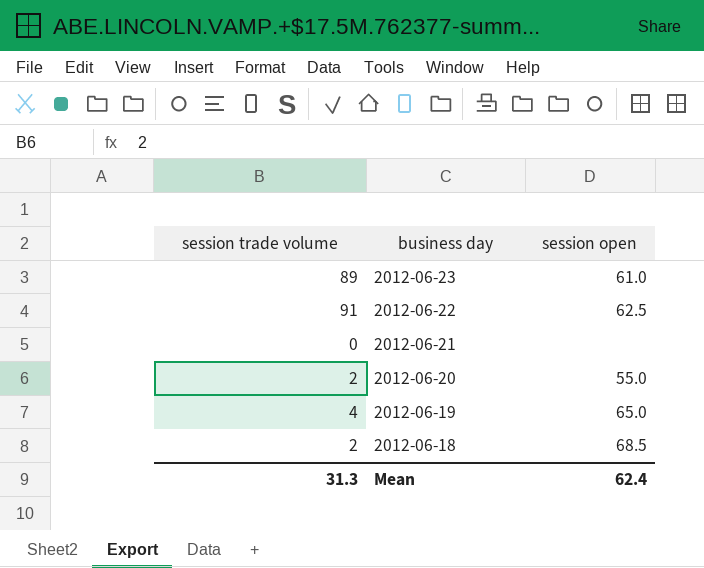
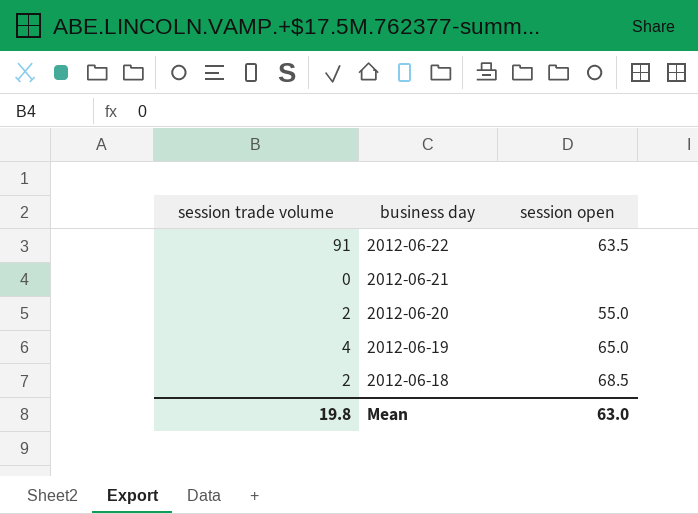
row 2012-06-23: 89 | 61.0 -> none
2012-06-22 | session open: 62.5 -> 63.5
Mean | session trade volume: 31.3 -> 19.8
Mean | session open: 62.4 -> 63.0

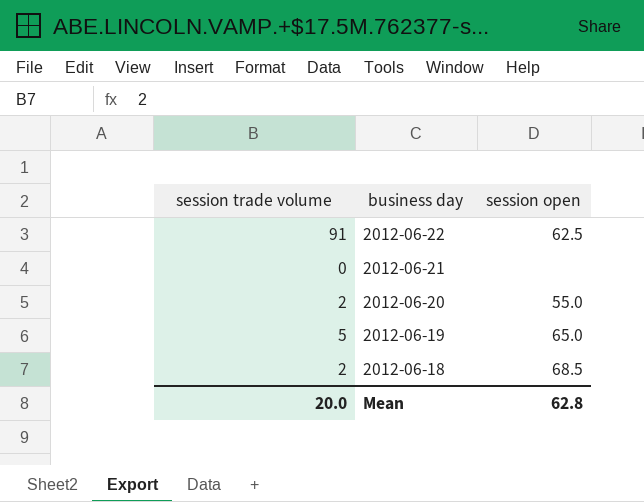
2012-06-22 | session open: 63.5 -> 62.5
2012-06-19 | session trade volume: 4 -> 5
Mean | session trade volume: 19.8 -> 20.0
Mean | session open: 63.0 -> 62.8

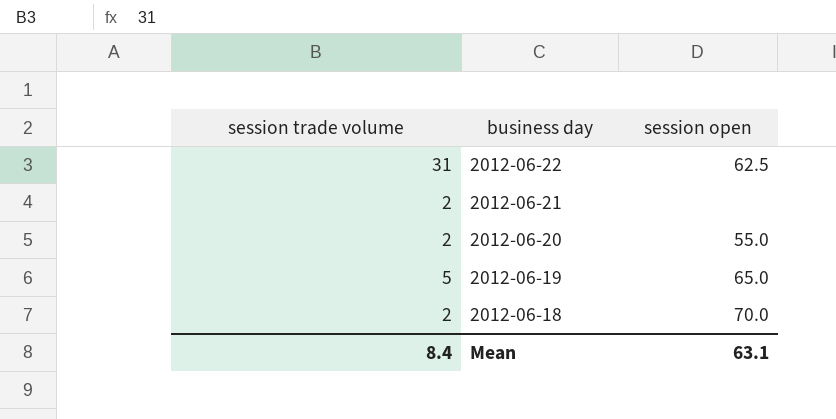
2012-06-22 | session trade volume: 91 -> 31
2012-06-21 | session trade volume: 0 -> 2
2012-06-18 | session open: 68.5 -> 70.0
Mean | session trade volume: 20.0 -> 8.4
Mean | session open: 62.8 -> 63.1

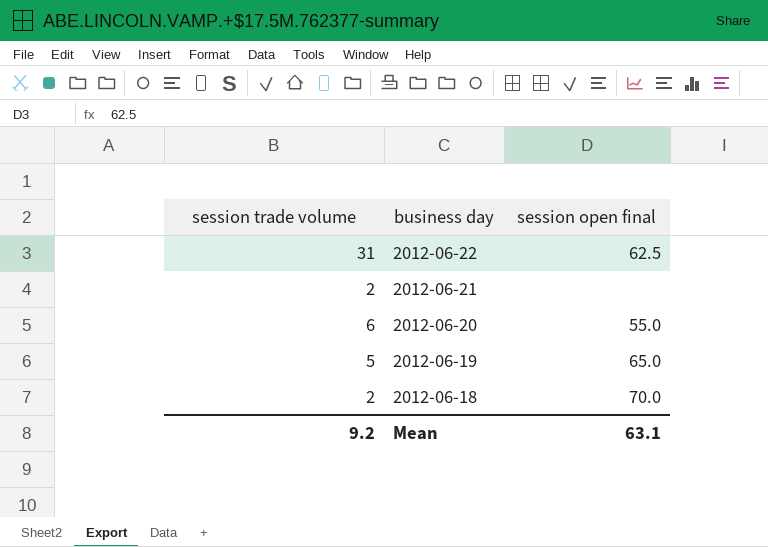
column name: session open -> session open final
2012-06-20 | session trade volume: 2 -> 6
Mean | session trade volume: 8.4 -> 9.2

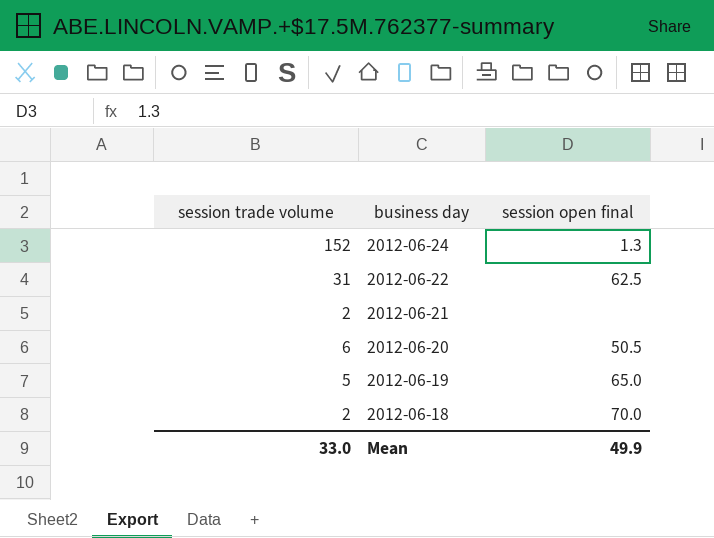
row 2012-06-24: none -> 152 | 1.3
2012-06-20 | session open final: 55.0 -> 50.5
Mean | session trade volume: 9.2 -> 33.0
Mean | session open final: 63.1 -> 49.9

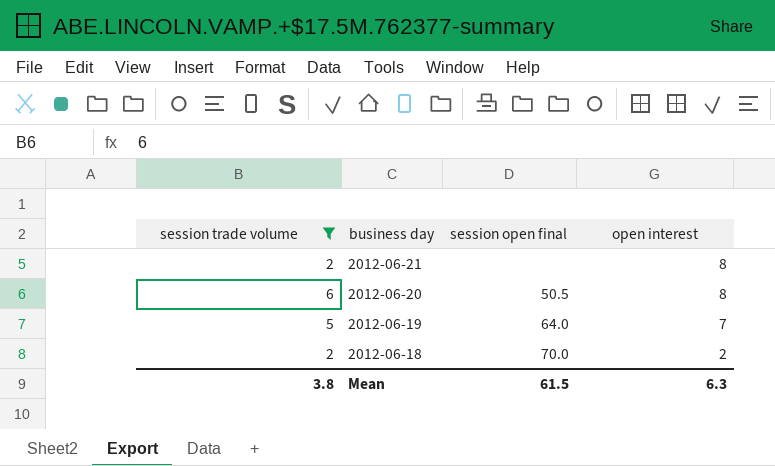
filter: none -> session trade volume <= 6
column open interest | position: none -> 4
2012-06-19 | session open final: 65.0 -> 64.0
Mean | session trade volume: 33.0 -> 3.8
Mean | session open final: 49.9 -> 61.5

